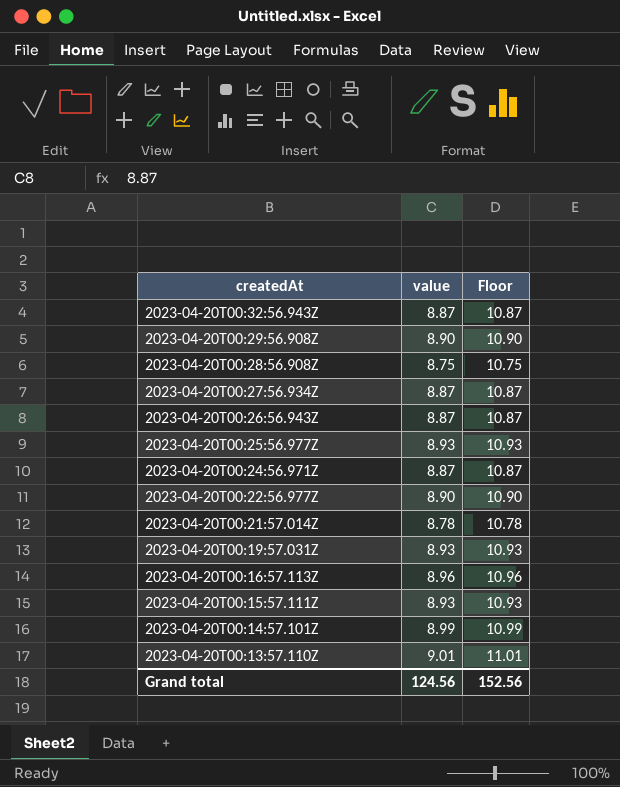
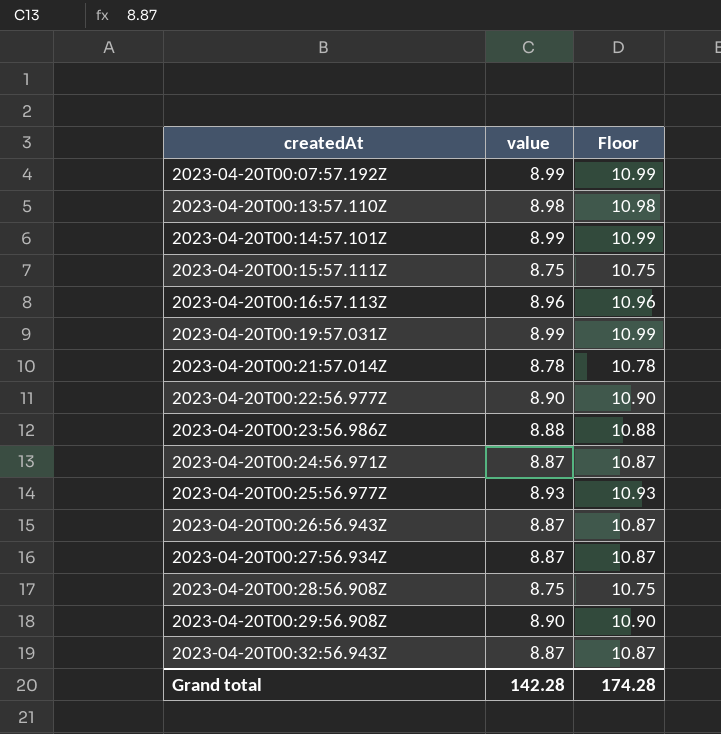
row order: createdAt descending -> createdAt ascending
row 2023-04-20T00:07:57.192Z: none -> 8.99 | 10.99
2023-04-20T00:13:57.110Z | value: 9.01 -> 8.98
2023-04-20T00:13:57.110Z | Floor: 11.01 -> 10.98
2023-04-20T00:15:57.111Z | value: 8.93 -> 8.75
2023-04-20T00:15:57.111Z | Floor: 10.93 -> 10.75
2023-04-20T00:19:57.031Z | value: 8.93 -> 8.99
2023-04-20T00:19:57.031Z | Floor: 10.93 -> 10.99
row 2023-04-20T00:23:56.986Z: none -> 8.88 | 10.88
Grand total | value: 124.56 -> 142.28
Grand total | Floor: 152.56 -> 174.28

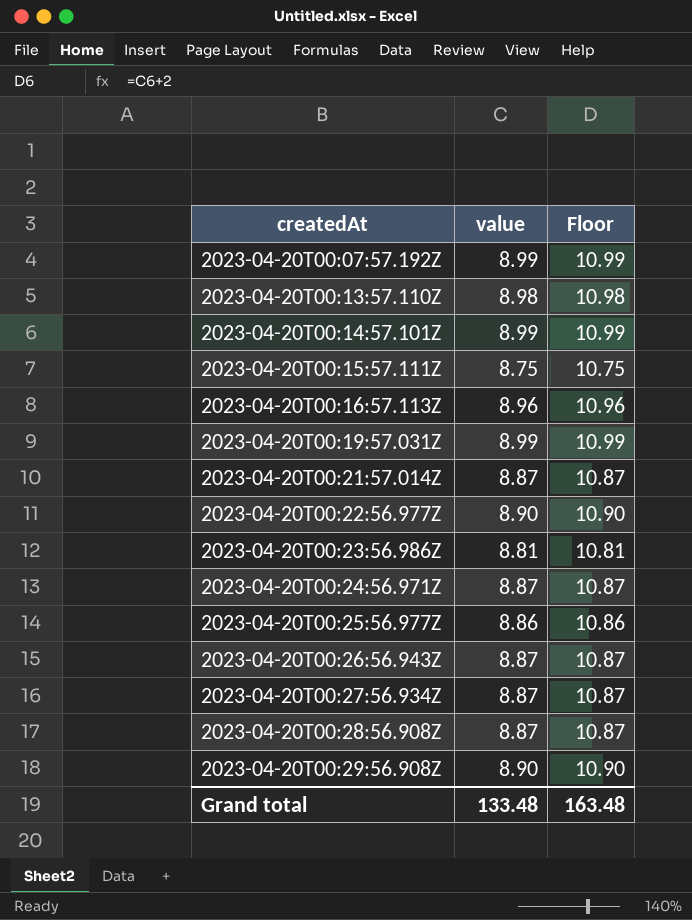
row 2023-04-20T00:32:56.943Z: 8.87 | 10.87 -> none
2023-04-20T00:21:57.014Z | value: 8.78 -> 8.87
2023-04-20T00:21:57.014Z | Floor: 10.78 -> 10.87
2023-04-20T00:23:56.986Z | value: 8.88 -> 8.81
2023-04-20T00:23:56.986Z | Floor: 10.88 -> 10.81
2023-04-20T00:25:56.977Z | value: 8.93 -> 8.86
2023-04-20T00:25:56.977Z | Floor: 10.93 -> 10.86
2023-04-20T00:28:56.908Z | value: 8.75 -> 8.87
2023-04-20T00:28:56.908Z | Floor: 10.75 -> 10.87
Grand total | value: 142.28 -> 133.48
Grand total | Floor: 174.28 -> 163.48

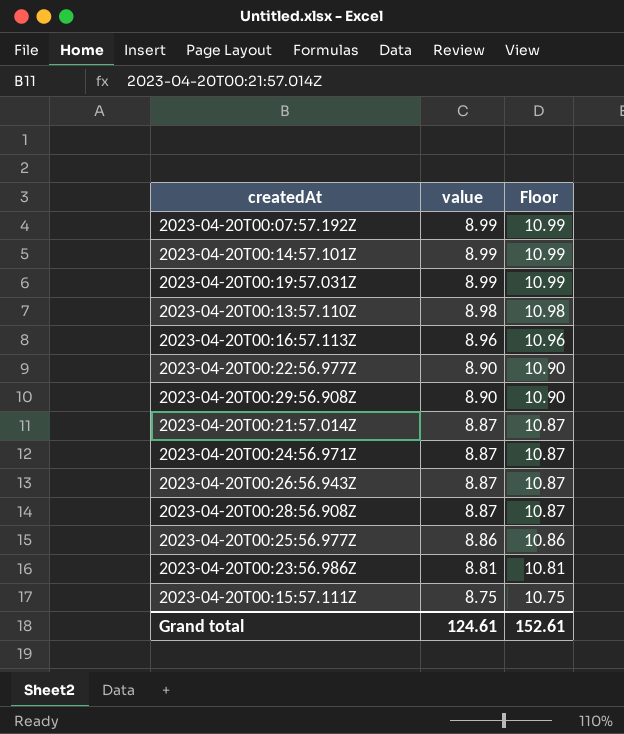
row order: createdAt ascending -> value descending
row 2023-04-20T00:27:56.934Z: 8.87 | 10.87 -> none
Grand total | value: 133.48 -> 124.61
Grand total | Floor: 163.48 -> 152.61

